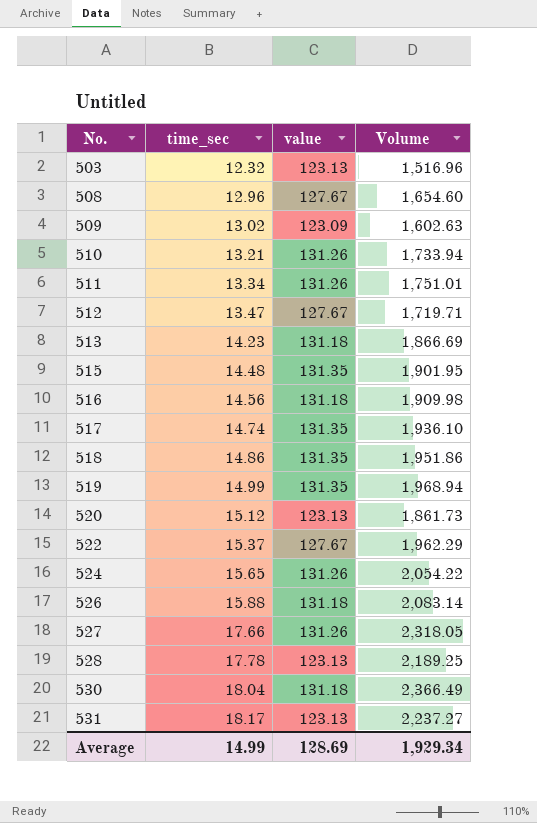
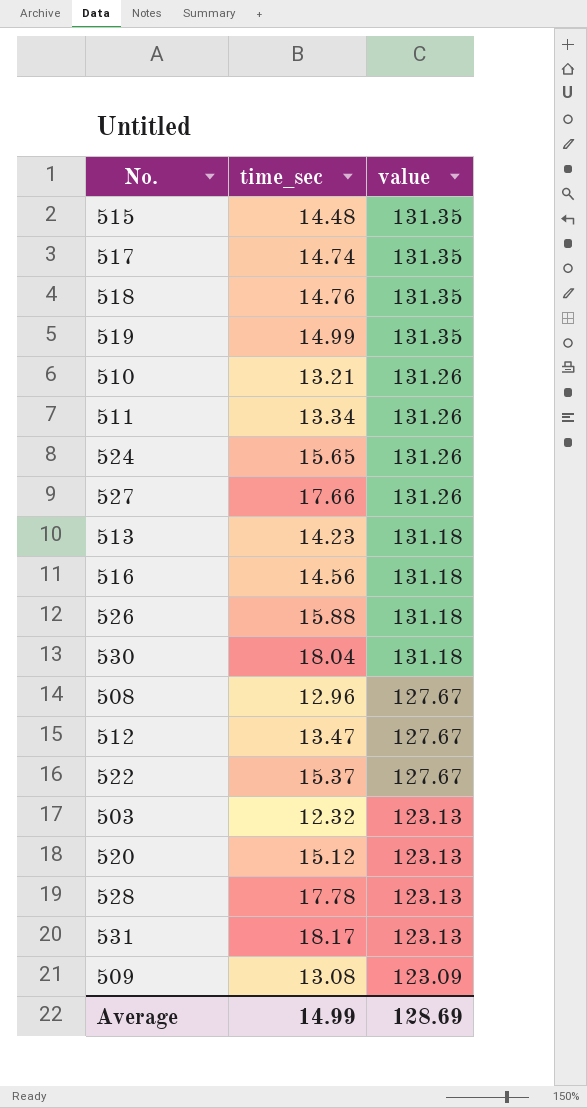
row order: No. ascending -> value descending
column Volume | formula: [time_sec] * [value] -> none
518 | time_sec: 14.86 -> 14.76
509 | time_sec: 13.02 -> 13.08

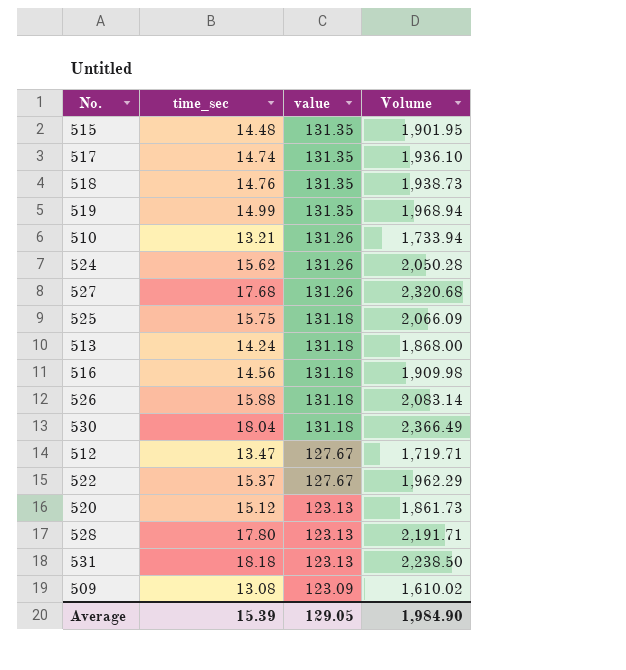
column Volume | formula: none -> [time_sec] * [value]
row 511: 13.34 | 131.26 -> none
row 508: 12.96 | 127.67 -> none
row 503: 12.32 | 123.13 -> none
524 | time_sec: 15.65 -> 15.62
527 | time_sec: 17.66 -> 17.68
row 525: none -> 15.75 | 131.18 | 2,066.09
513 | time_sec: 14.23 -> 14.24
528 | time_sec: 17.78 -> 17.80
531 | time_sec: 18.17 -> 18.18
Average | time_sec: 14.99 -> 15.39
Average | value: 128.69 -> 129.05

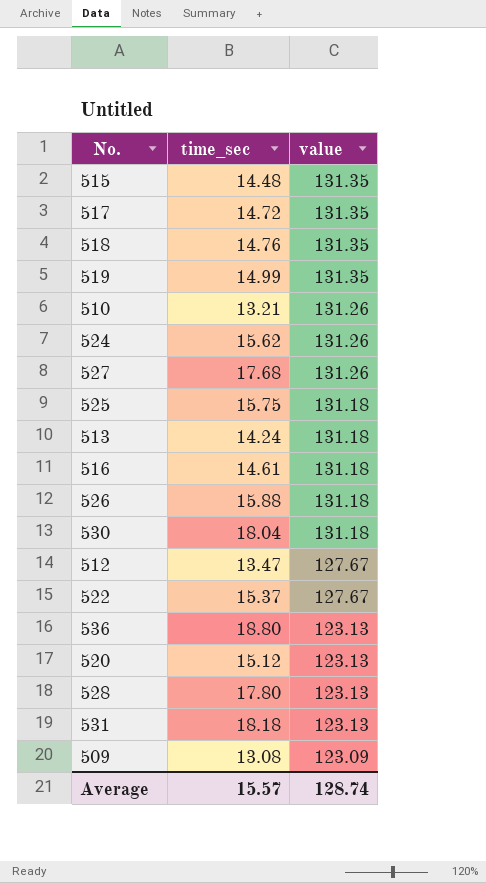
column Volume | formula: [time_sec] * [value] -> none
517 | time_sec: 14.74 -> 14.72
516 | time_sec: 14.56 -> 14.61
row 536: none -> 18.80 | 123.13
Average | time_sec: 15.39 -> 15.57
Average | value: 129.05 -> 128.74

